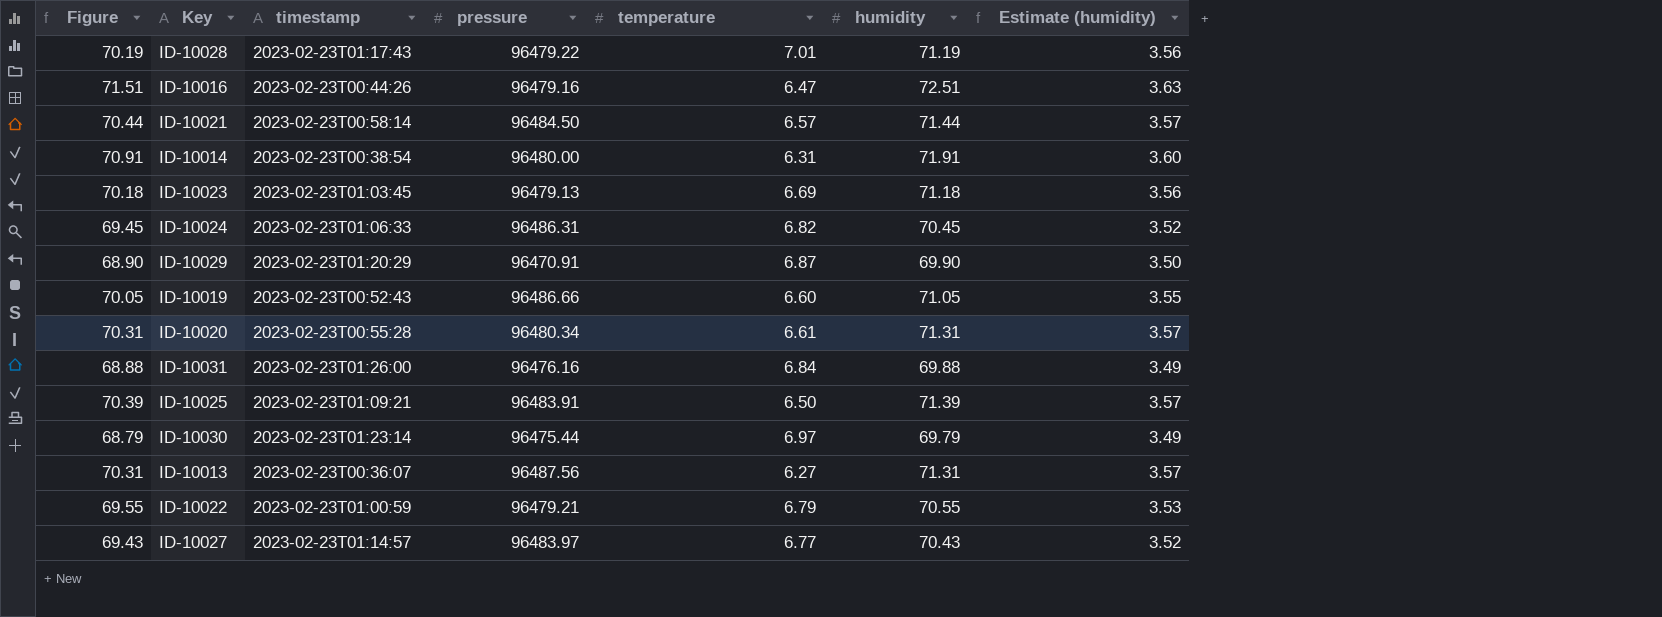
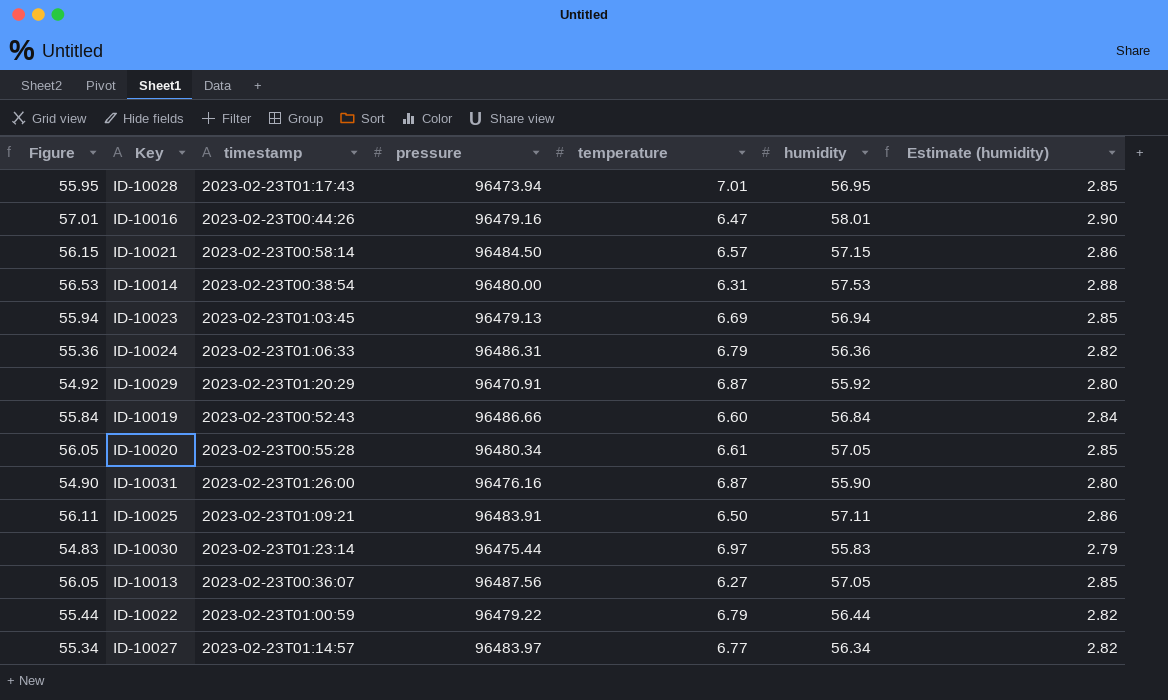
ID-10028 | Figure: 70.19 -> 55.95
ID-10028 | pressure: 96479.22 -> 96473.94
ID-10028 | humidity: 71.19 -> 56.95
ID-10028 | Estimate (humidity): 3.56 -> 2.85
ID-10016 | Figure: 71.51 -> 57.01
ID-10016 | humidity: 72.51 -> 58.01
ID-10016 | Estimate (humidity): 3.63 -> 2.90
ID-10021 | Figure: 70.44 -> 56.15
ID-10021 | humidity: 71.44 -> 57.15
ID-10021 | Estimate (humidity): 3.57 -> 2.86
ID-10014 | Figure: 70.91 -> 56.53
ID-10014 | humidity: 71.91 -> 57.53
ID-10014 | Estimate (humidity): 3.60 -> 2.88
ID-10023 | Figure: 70.18 -> 55.94
ID-10023 | humidity: 71.18 -> 56.94
ID-10023 | Estimate (humidity): 3.56 -> 2.85
ID-10024 | Figure: 69.45 -> 55.36
ID-10024 | temperature: 6.82 -> 6.79
ID-10024 | humidity: 70.45 -> 56.36
ID-10024 | Estimate (humidity): 3.52 -> 2.82
ID-10029 | Figure: 68.90 -> 54.92
ID-10029 | humidity: 69.90 -> 55.92
ID-10029 | Estimate (humidity): 3.50 -> 2.80
ID-10019 | Figure: 70.05 -> 55.84
ID-10019 | humidity: 71.05 -> 56.84
ID-10019 | Estimate (humidity): 3.55 -> 2.84
ID-10020 | Figure: 70.31 -> 56.05
ID-10020 | humidity: 71.31 -> 57.05
ID-10020 | Estimate (humidity): 3.57 -> 2.85
ID-10031 | Figure: 68.88 -> 54.90
ID-10031 | temperature: 6.84 -> 6.87
ID-10031 | humidity: 69.88 -> 55.90
ID-10031 | Estimate (humidity): 3.49 -> 2.80
ID-10025 | Figure: 70.39 -> 56.11
ID-10025 | humidity: 71.39 -> 57.11
ID-10025 | Estimate (humidity): 3.57 -> 2.86
ID-10030 | Figure: 68.79 -> 54.83
ID-10030 | humidity: 69.79 -> 55.83
ID-10030 | Estimate (humidity): 3.49 -> 2.79
ID-10013 | Figure: 70.31 -> 56.05
ID-10013 | humidity: 71.31 -> 57.05
ID-10013 | Estimate (humidity): 3.57 -> 2.85
ID-10022 | Figure: 69.55 -> 55.44
ID-10022 | pressure: 96479.21 -> 96479.22
ID-10022 | humidity: 70.55 -> 56.44
ID-10022 | Estimate (humidity): 3.53 -> 2.82
ID-10027 | Figure: 69.43 -> 55.34
ID-10027 | humidity: 70.43 -> 56.34
ID-10027 | Estimate (humidity): 3.52 -> 2.82

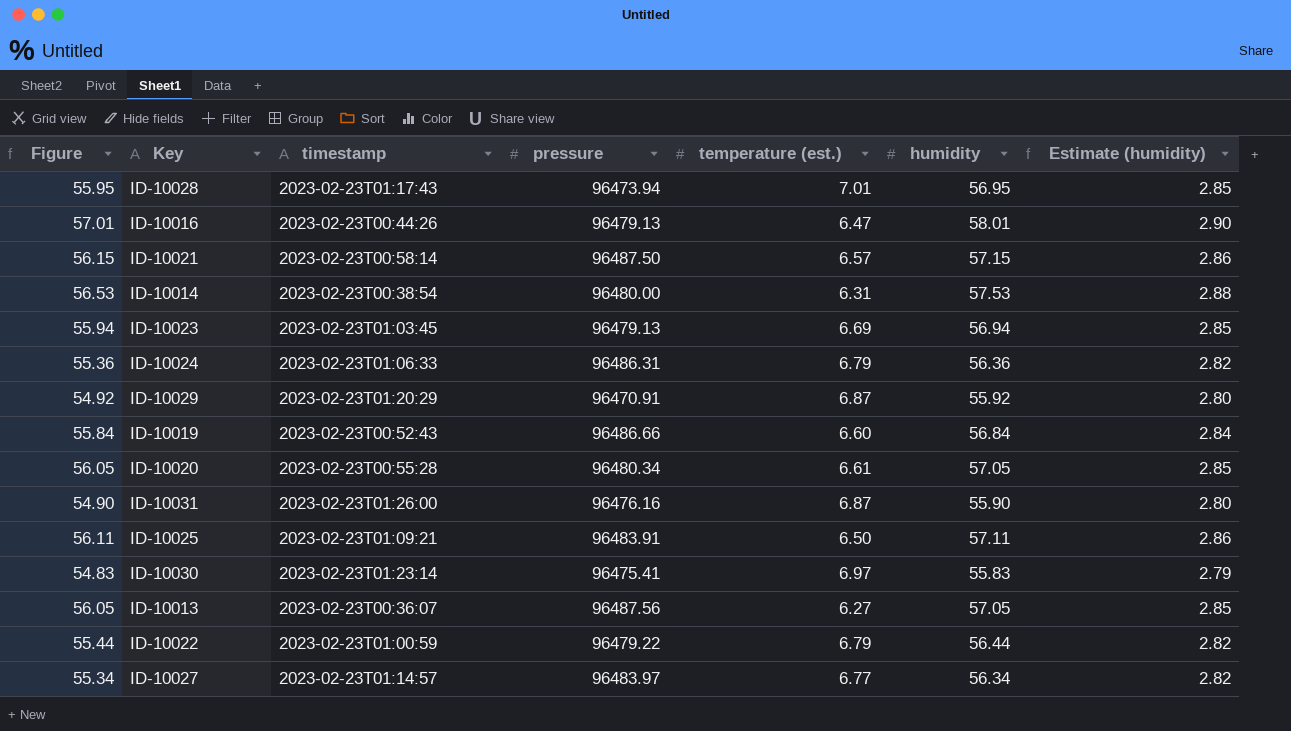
column name: temperature -> temperature (est.)
ID-10016 | pressure: 96479.16 -> 96479.13
ID-10021 | pressure: 96484.50 -> 96487.50
ID-10030 | pressure: 96475.44 -> 96475.41

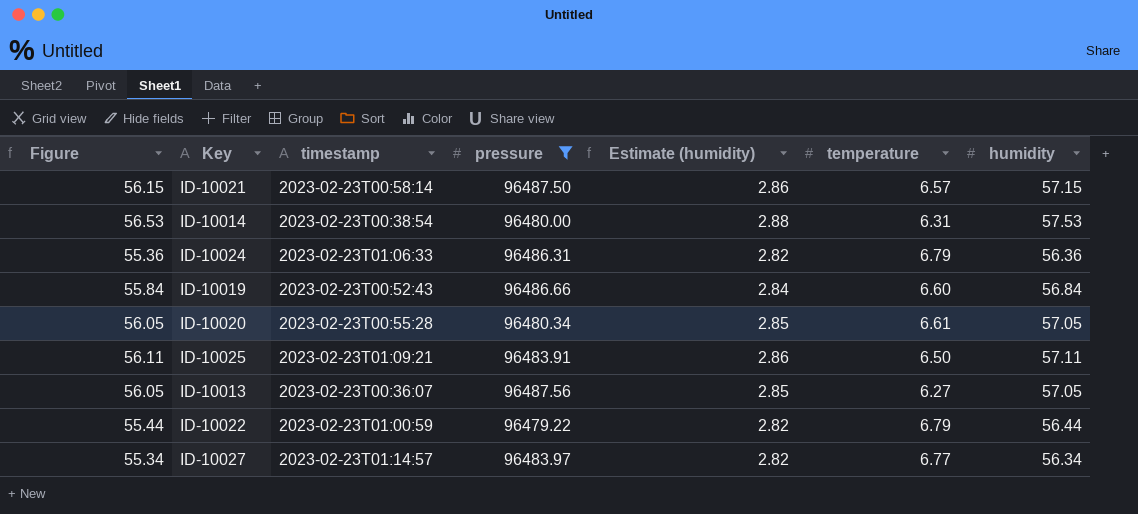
filter: none -> pressure >= 96479.22
column Estimate (humidity) | position: 7 -> 5
column name: temperature (est.) -> temperature

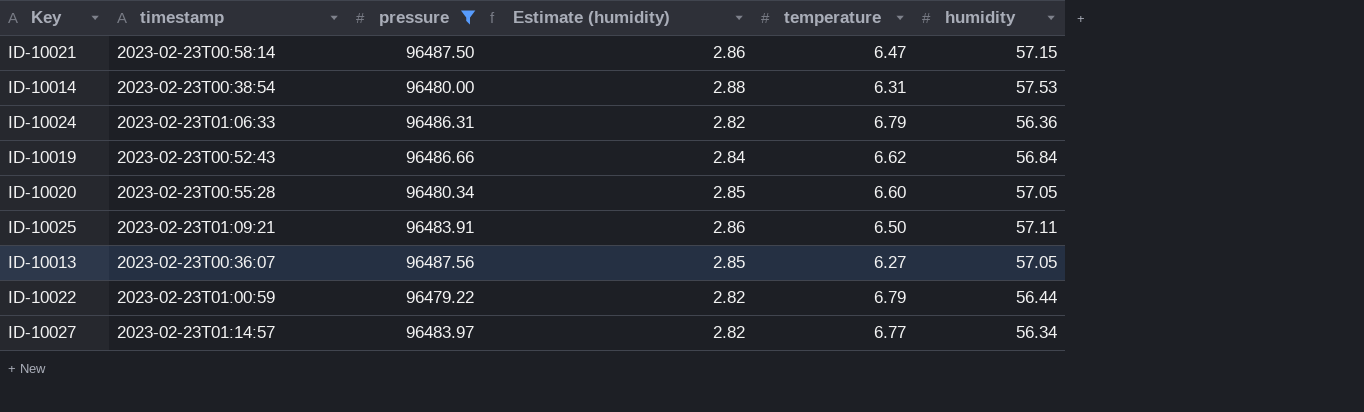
column Figure | formula: [humidity] - 1 -> none
ID-10021 | temperature: 6.57 -> 6.47
ID-10019 | temperature: 6.60 -> 6.62
ID-10020 | temperature: 6.61 -> 6.60

